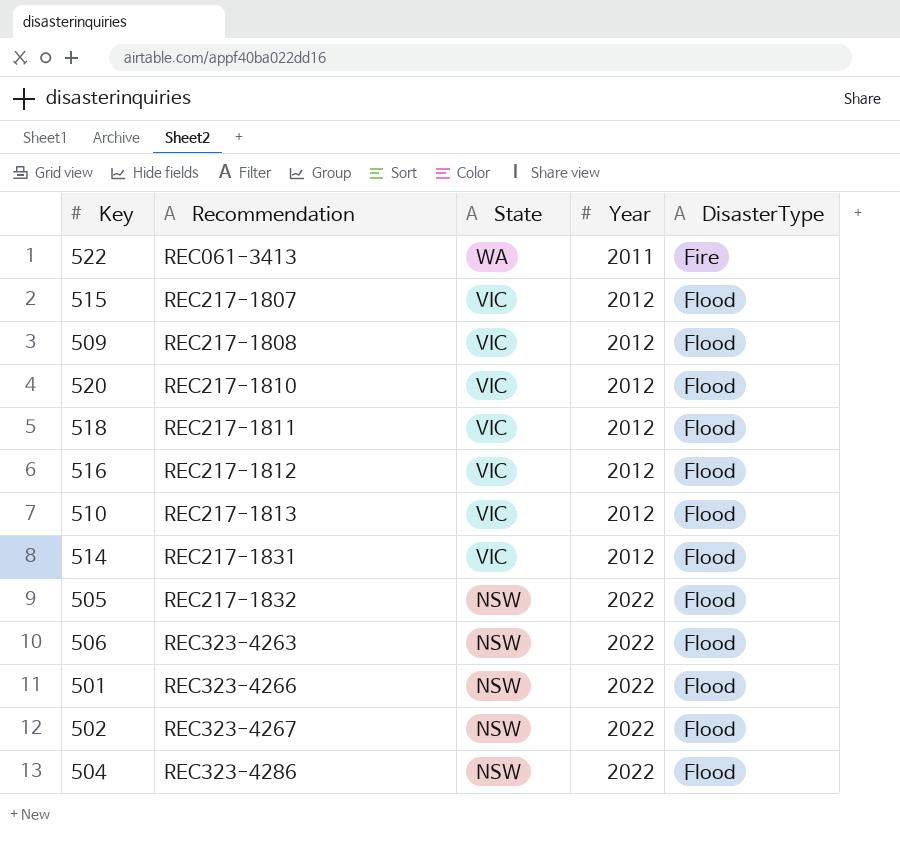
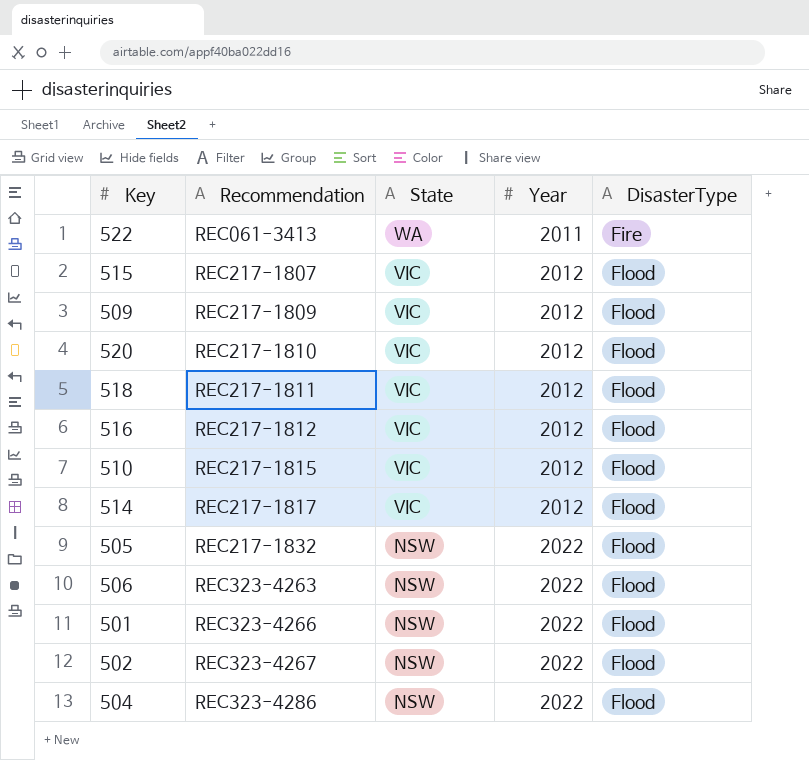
509 | Recommendation: REC217-1808 -> REC217-1809
510 | Recommendation: REC217-1813 -> REC217-1815
514 | Recommendation: REC217-1831 -> REC217-1817

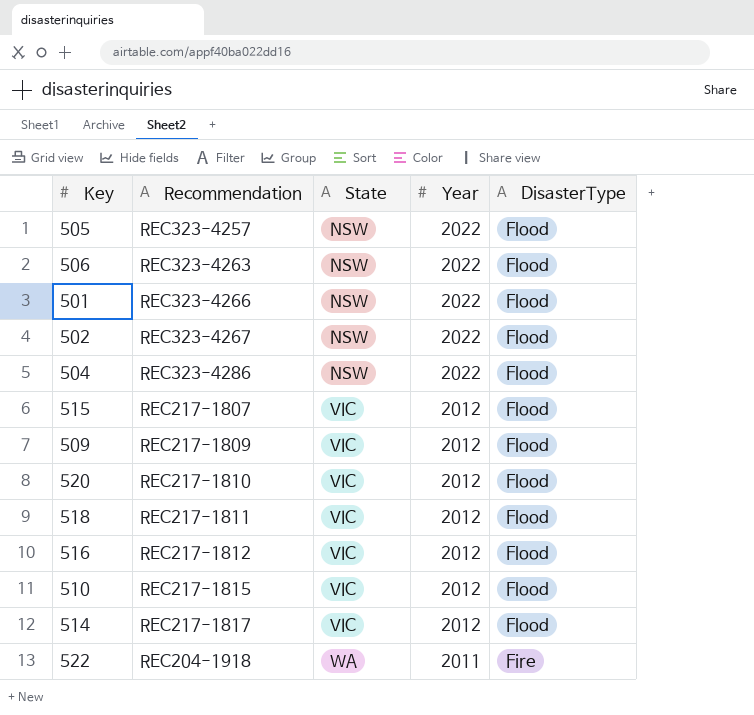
row order: Recommendation ascending -> State ascending
505 | Recommendation: REC217-1832 -> REC323-4257
522 | Recommendation: REC061-3413 -> REC204-1918

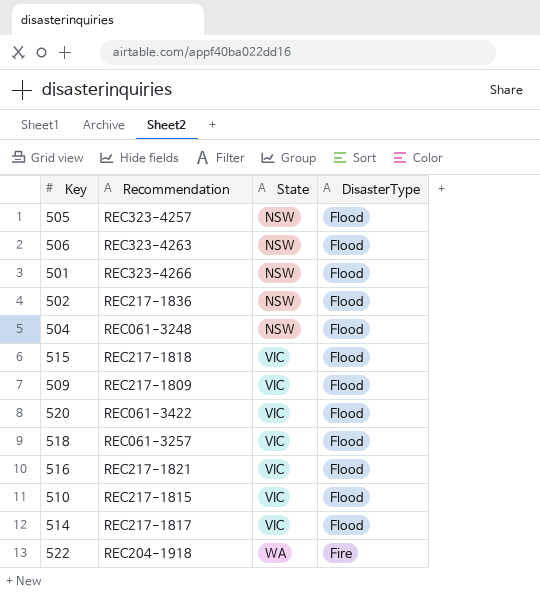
column Year | position: 4 -> none
502 | Recommendation: REC323-4267 -> REC217-1836
504 | Recommendation: REC323-4286 -> REC061-3248
515 | Recommendation: REC217-1807 -> REC217-1818
520 | Recommendation: REC217-1810 -> REC061-3422
518 | Recommendation: REC217-1811 -> REC061-3257
516 | Recommendation: REC217-1812 -> REC217-1821

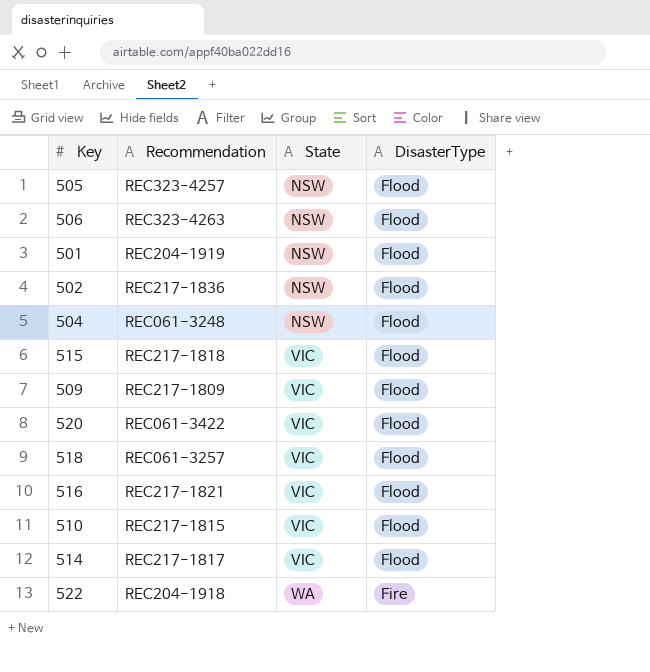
501 | Recommendation: REC323-4266 -> REC204-1919

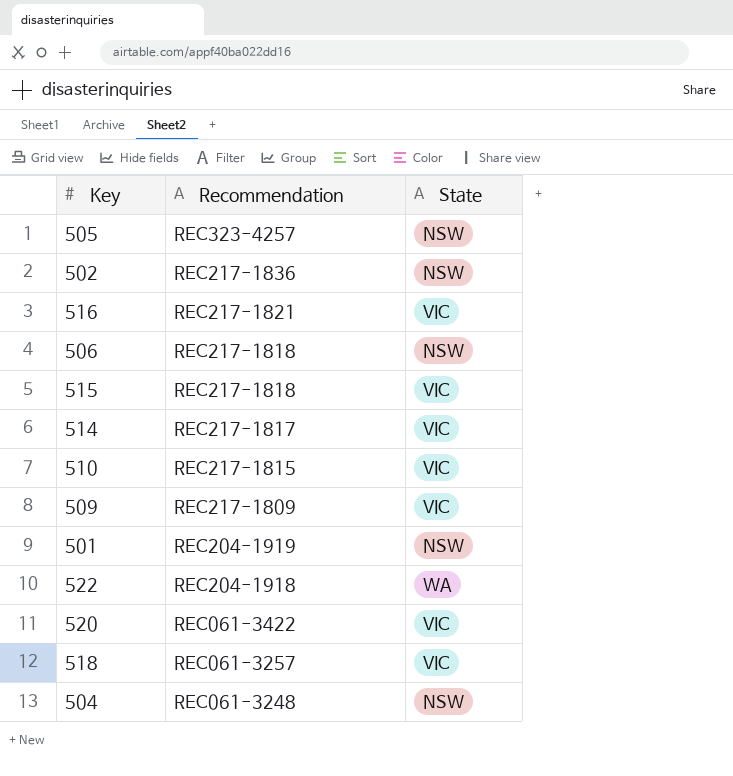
row order: State ascending -> Recommendation descending
column DisasterType | position: 4 -> none
506 | Recommendation: REC323-4263 -> REC217-1818

